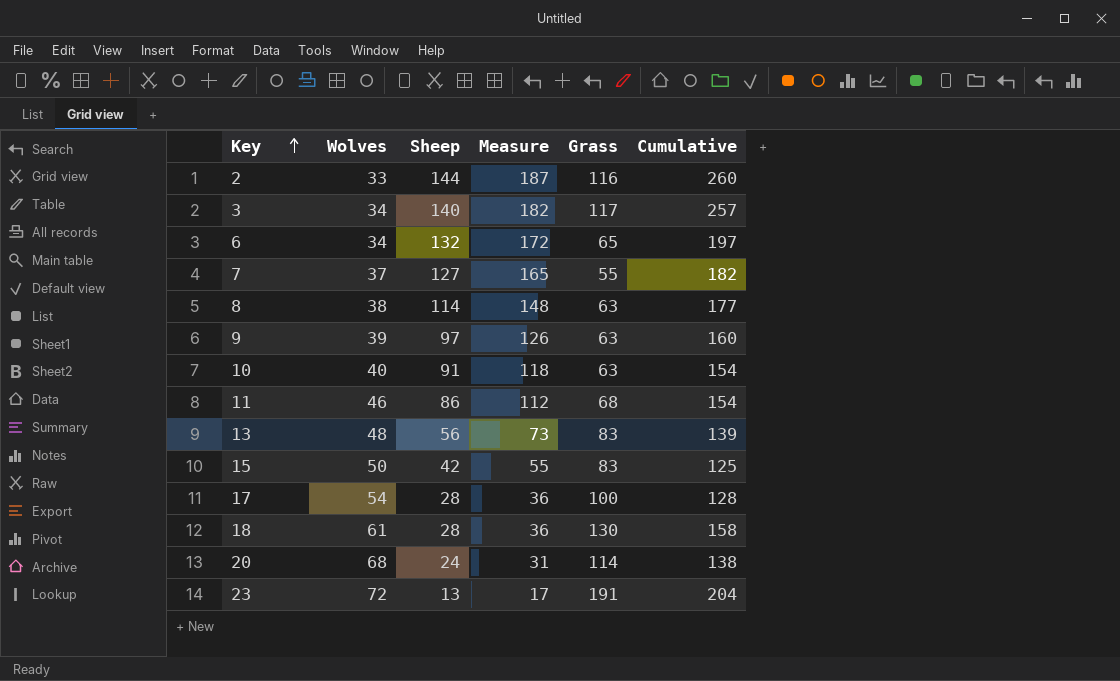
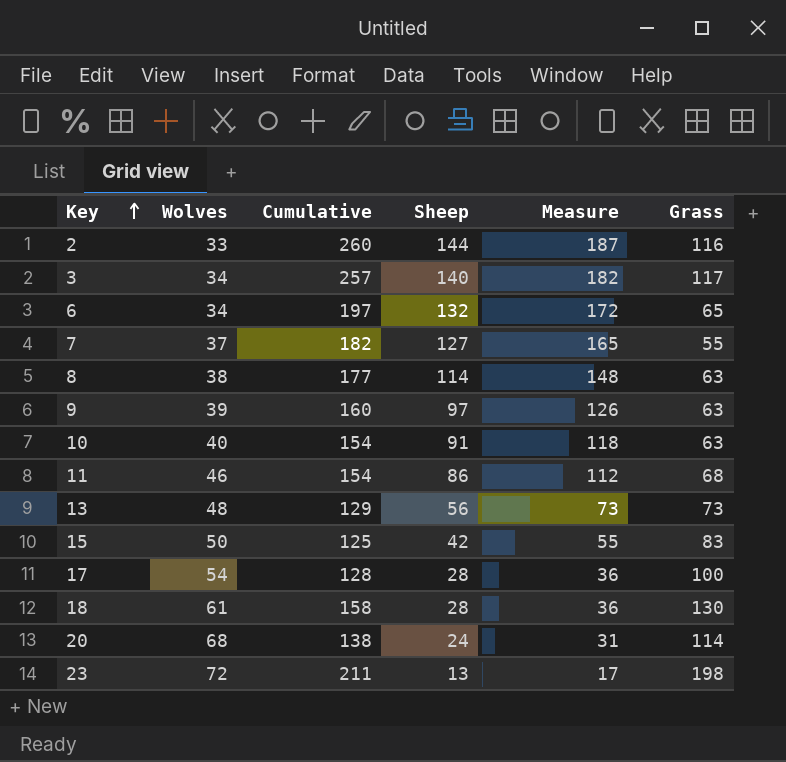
column Cumulative | position: 6 -> 3
13 | Cumulative: 139 -> 129
13 | Grass: 83 -> 73
23 | Cumulative: 204 -> 211
23 | Grass: 191 -> 198

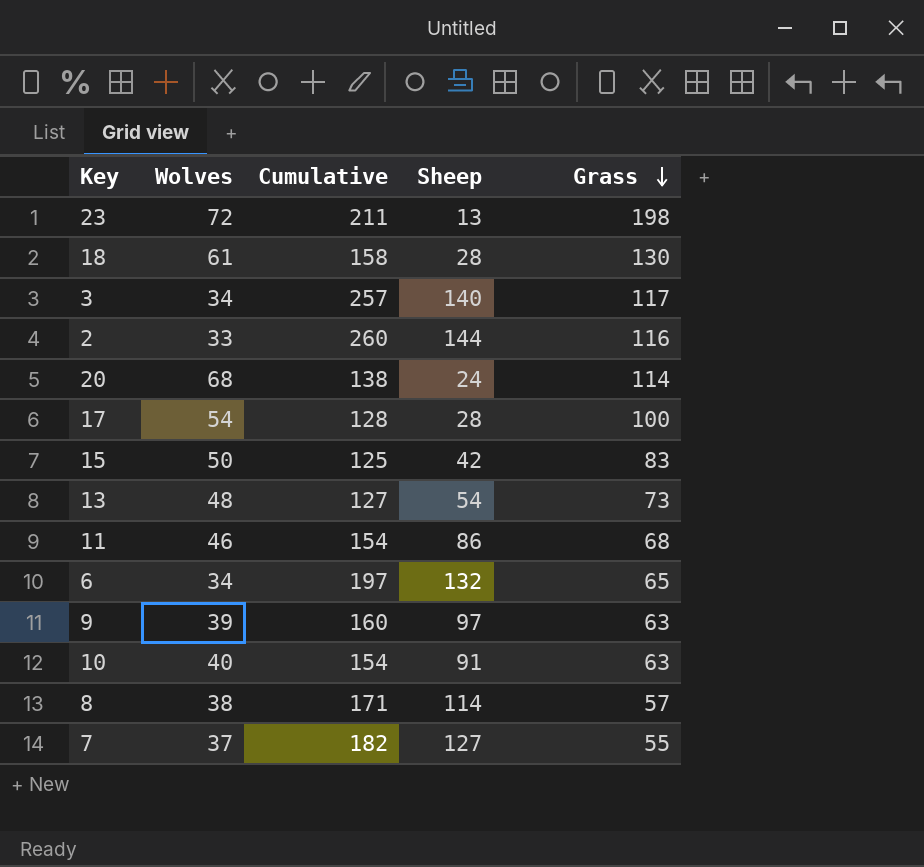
row order: Key ascending -> Grass descending
column Measure | formula: [Sheep] * 1.3 -> none
13 | Cumulative: 129 -> 127
13 | Sheep: 56 -> 54
8 | Cumulative: 177 -> 171
8 | Grass: 63 -> 57

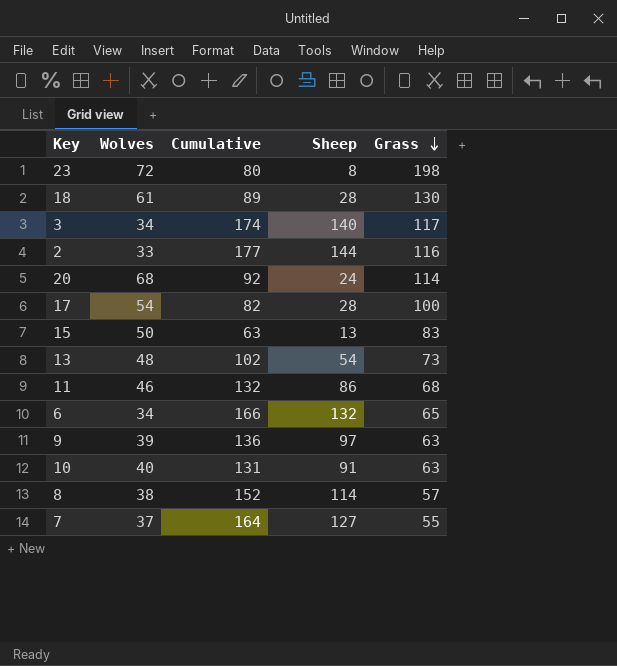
column Cumulative | formula: [Sheep] + [Grass] -> [Wolves] + [Sheep]
23 | Sheep: 13 -> 8
15 | Sheep: 42 -> 13

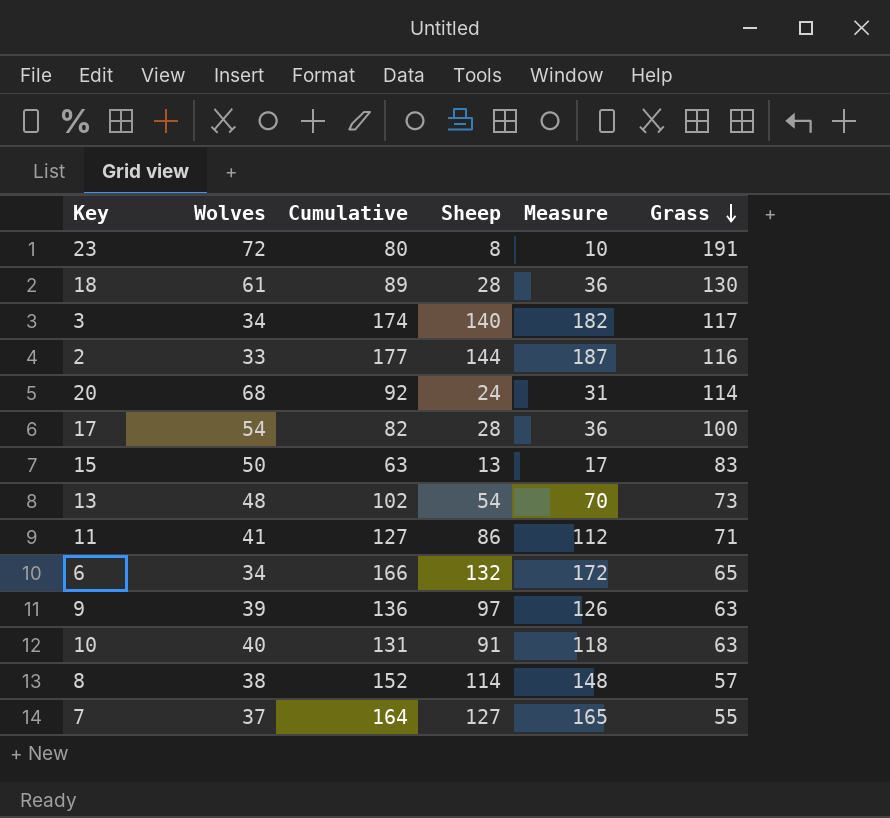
column Measure | formula: none -> [Sheep] * 1.3
23 | Grass: 198 -> 191
11 | Wolves: 46 -> 41
11 | Cumulative: 132 -> 127
11 | Grass: 68 -> 71

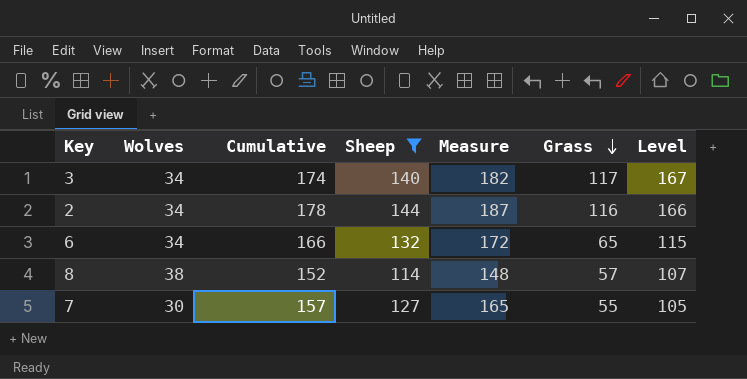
filter: none -> Sheep >= 114
column Level | formula: none -> [Grass] + 50
2 | Wolves: 33 -> 34
2 | Cumulative: 177 -> 178
7 | Wolves: 37 -> 30
7 | Cumulative: 164 -> 157

